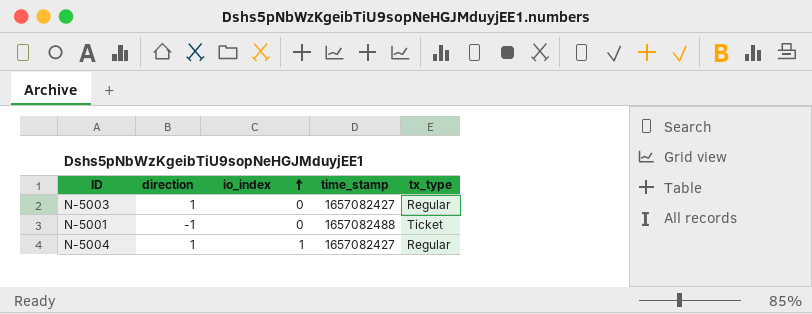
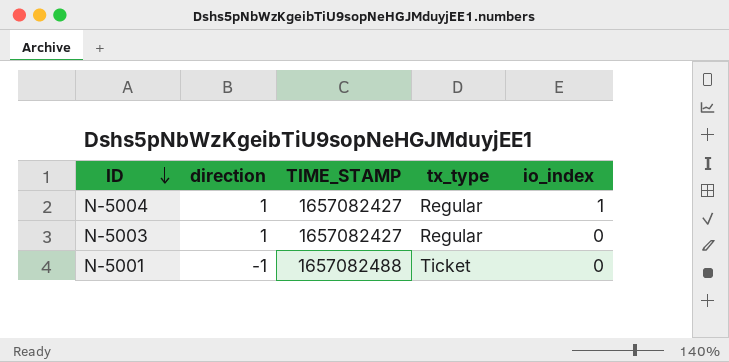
row order: io_index ascending -> ID descending
column name: time_stamp -> TIME_STAMP
column io_index | position: 3 -> 5

